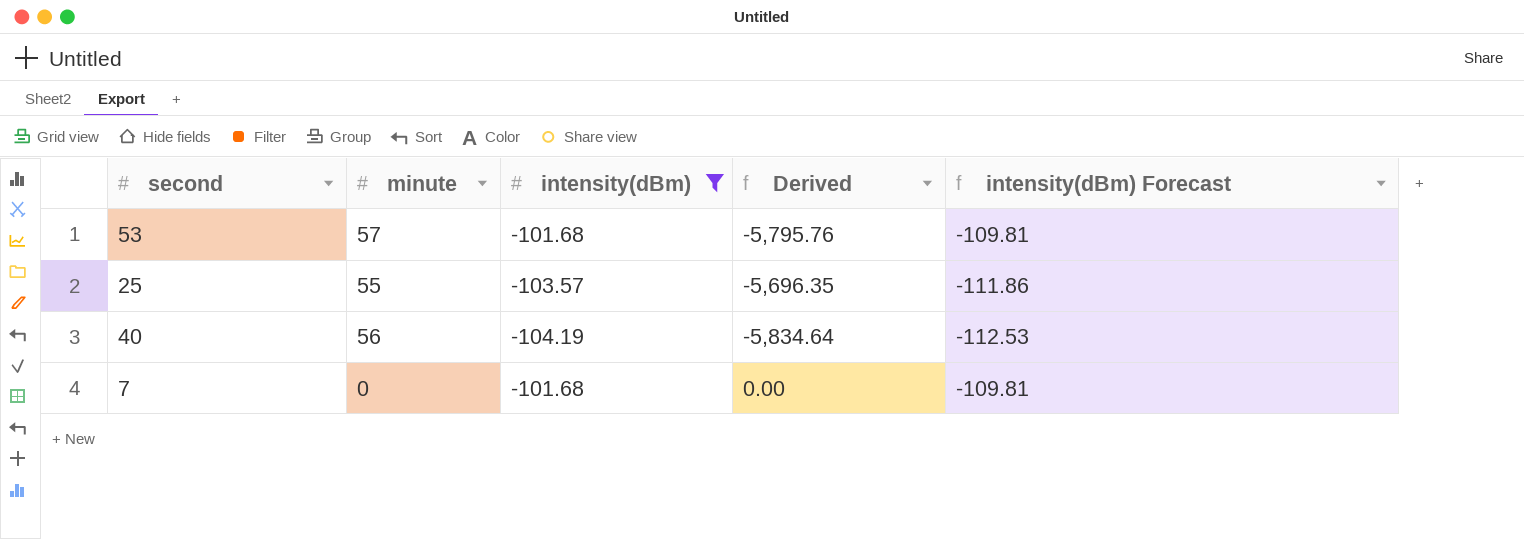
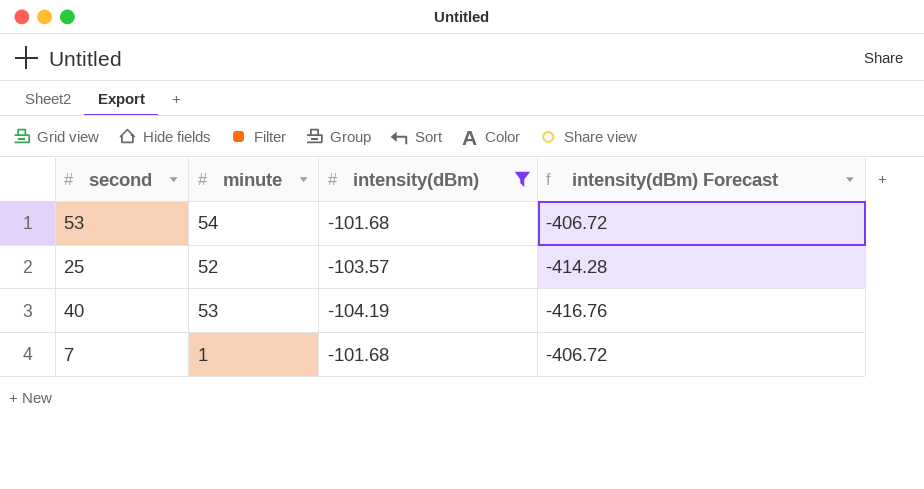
column Derived | formula: [minute] * [intensity(dBm)] -> none
column intensity(dBm) Forecast | formula: [intensity(dBm)] * 1.08 -> [intensity(dBm)] * 4
53 | minute: 57 -> 54
25 | minute: 55 -> 52
40 | minute: 56 -> 53
7 | minute: 0 -> 1

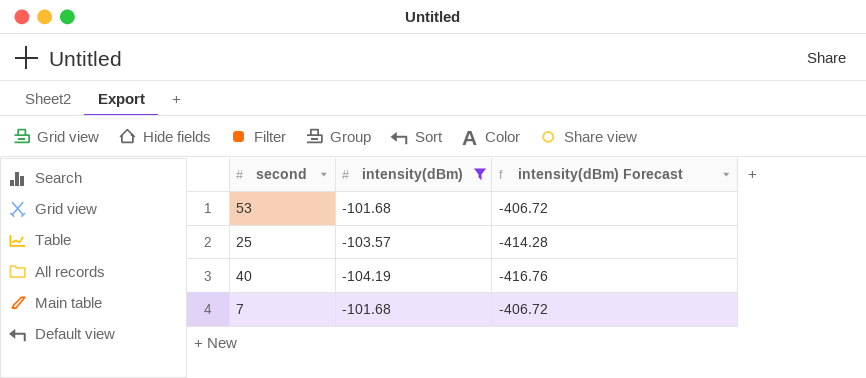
column minute | position: 2 -> none

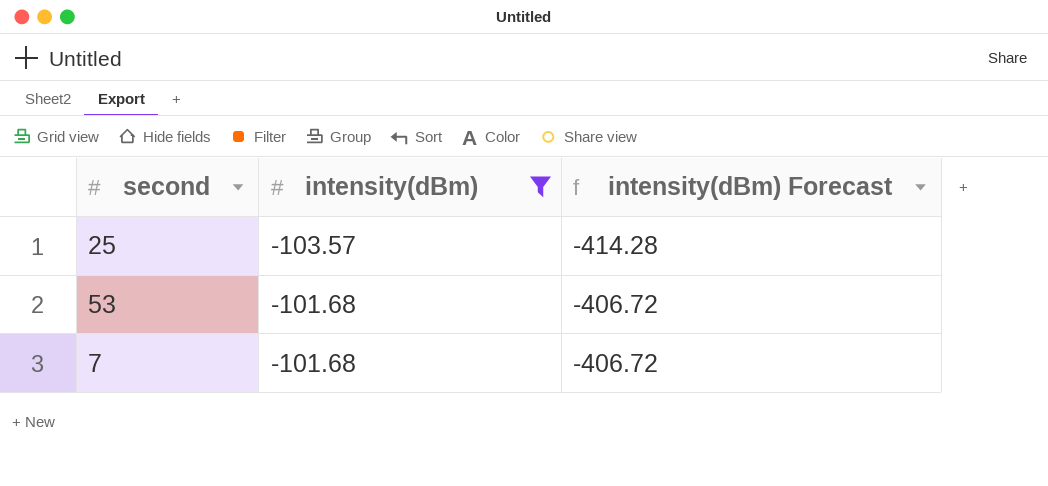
row order: none -> intensity(dBm) ascending
row 40: -104.19 | -416.76 -> none

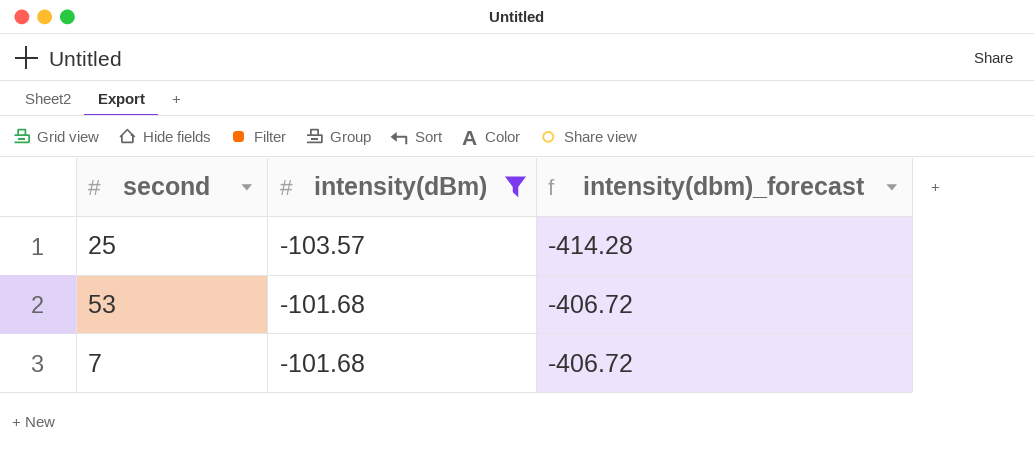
column name: intensity(dBm) Forecast -> intensity(dbm)_forecast

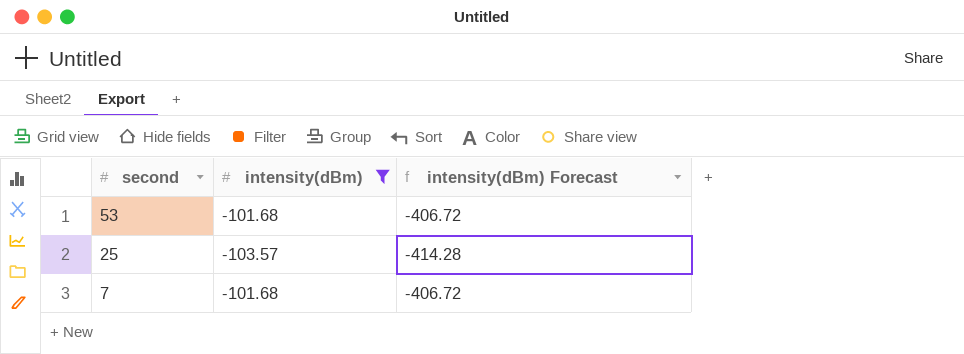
row order: intensity(dBm) ascending -> second descending
column name: intensity(dbm)_forecast -> intensity(dBm) Forecast

